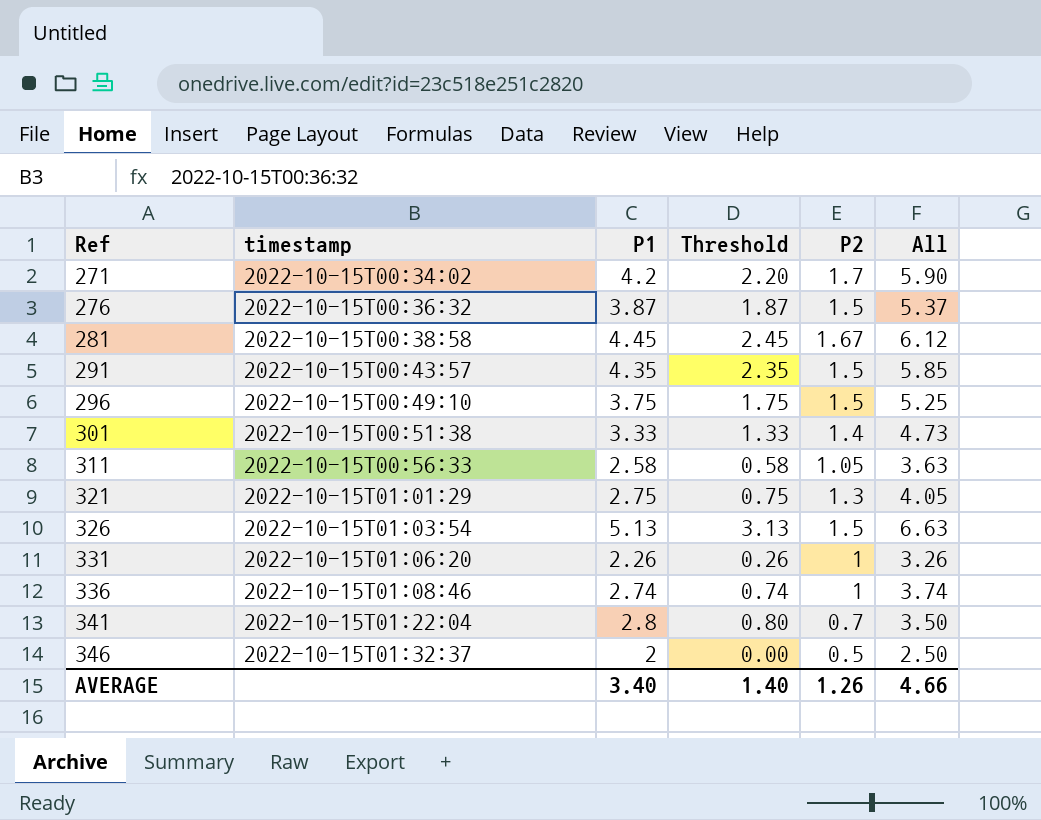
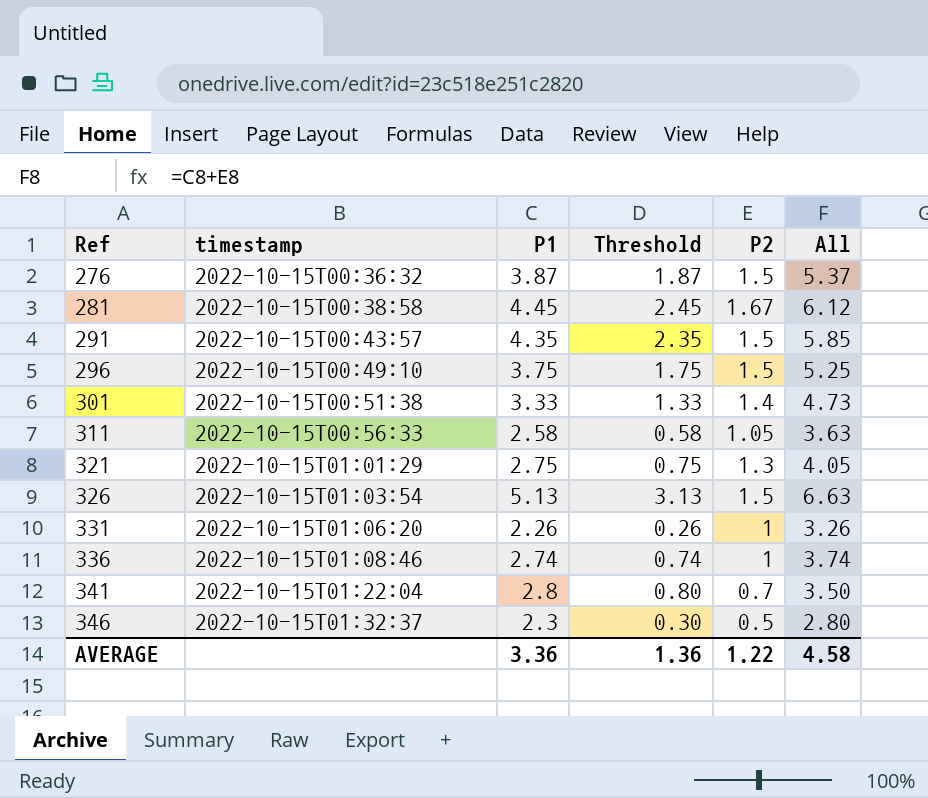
row 271: 2022-10-15T00:34:02 | 4.2 | 2.20 | 1.7 | 5.90 -> none
346 | P1: 2 -> 2.3
346 | Threshold: 0.00 -> 0.30
346 | All: 2.50 -> 2.80
AVERAGE | P1: 3.40 -> 3.36
AVERAGE | Threshold: 1.40 -> 1.36
AVERAGE | P2: 1.26 -> 1.22
AVERAGE | All: 4.66 -> 4.58

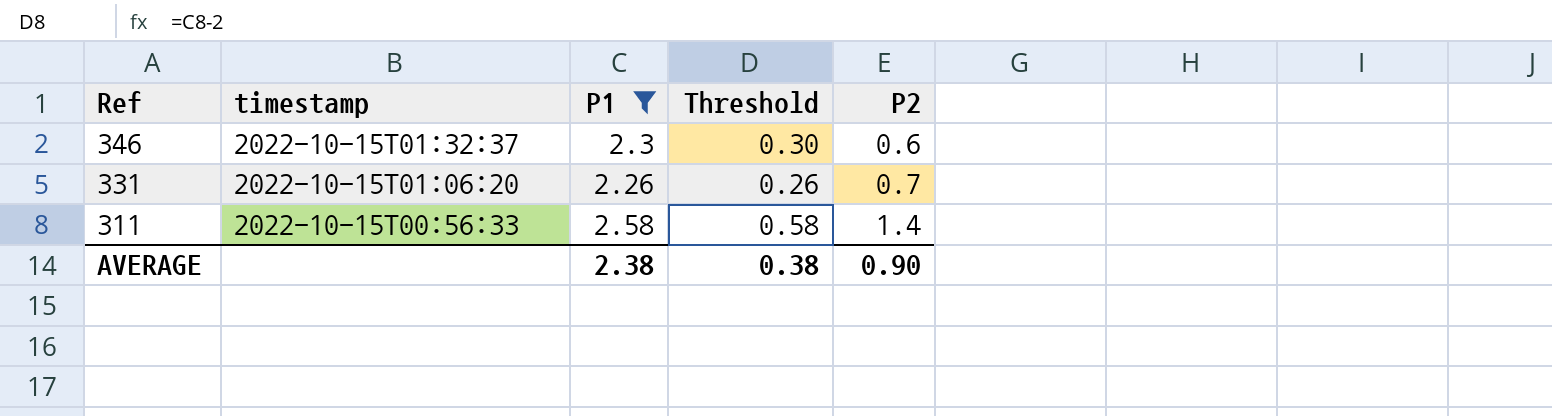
filter: none -> P1 <= 2.58
row order: Ref ascending -> Ref descending
column All | formula: [P1] + [P2] -> none
346 | P2: 0.5 -> 0.6
331 | P2: 1 -> 0.7
311 | P2: 1.05 -> 1.4
AVERAGE | P1: 3.36 -> 2.38
AVERAGE | Threshold: 1.36 -> 0.38
AVERAGE | P2: 1.22 -> 0.90

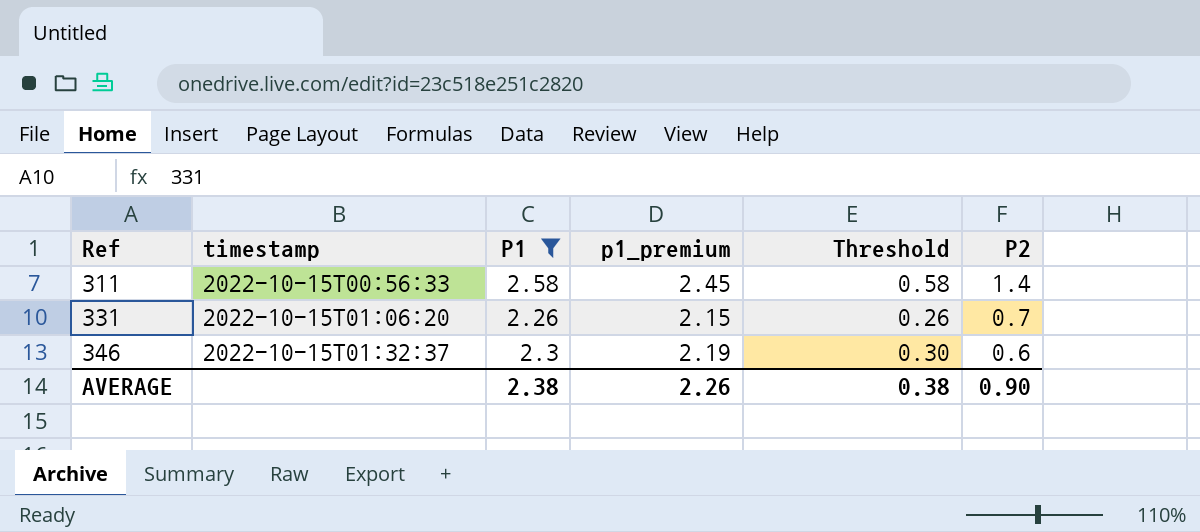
row order: Ref descending -> Ref ascending
column p1_premium | formula: none -> [P1] * 0.95

